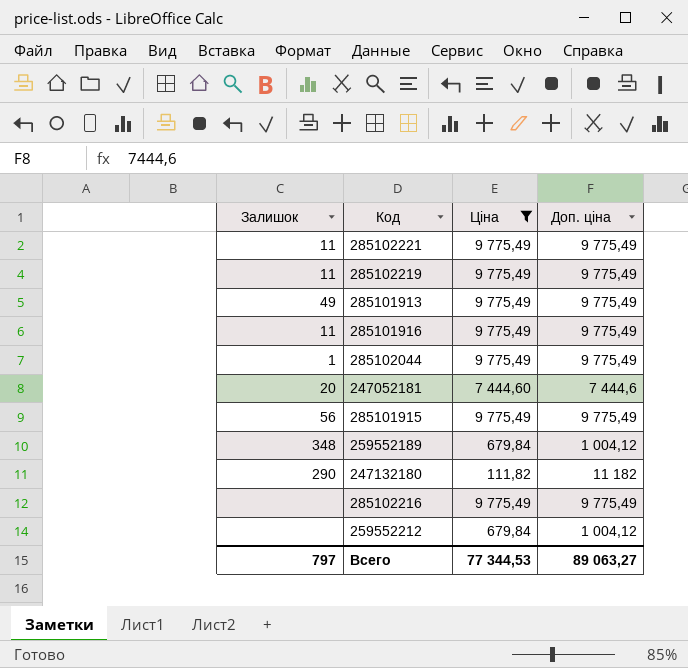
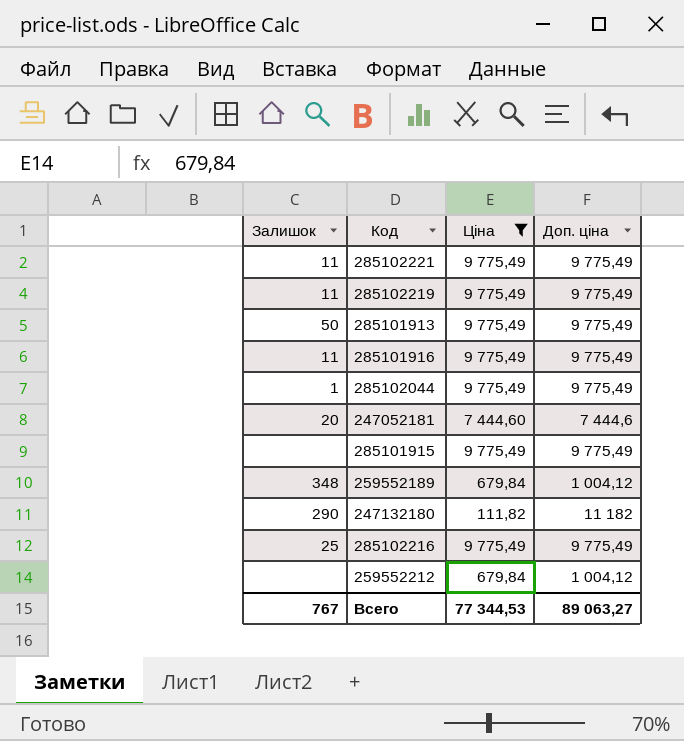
285101913 | Залишок: 49 -> 50
285101915 | Залишок: 56 -> none
285102216 | Залишок: none -> 25
Всего | Залишок: 797 -> 767

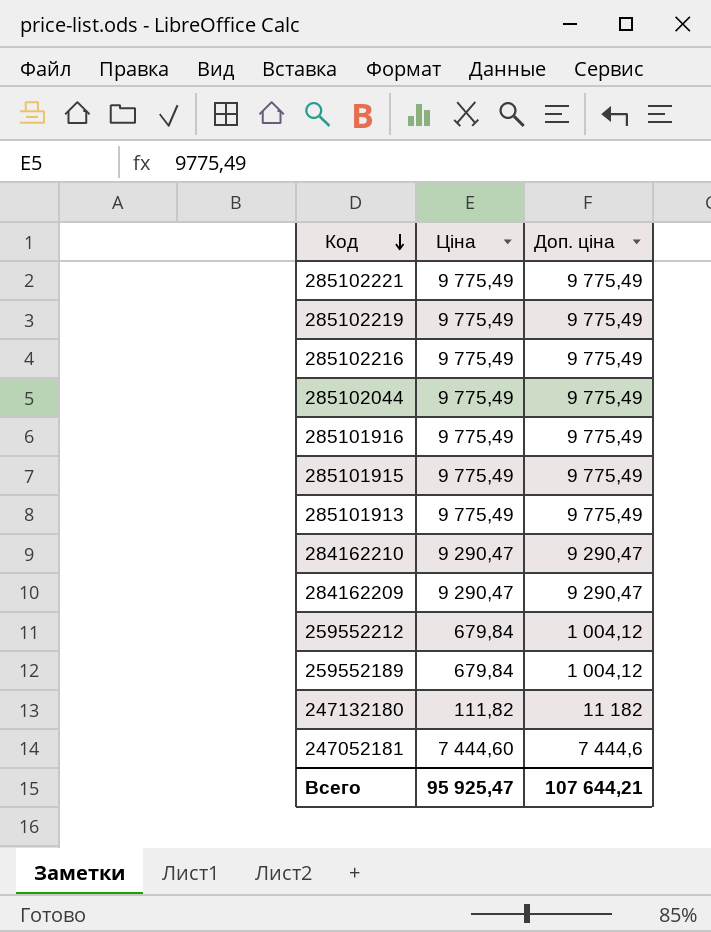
filter: Ціна != 9 290,47 -> none
row order: none -> Код descending
column Залишок | position: 1 -> none
Всего | Ціна: 77 344,53 -> 95 925,47
Всего | Доп. ціна: 89 063,27 -> 107 644,21

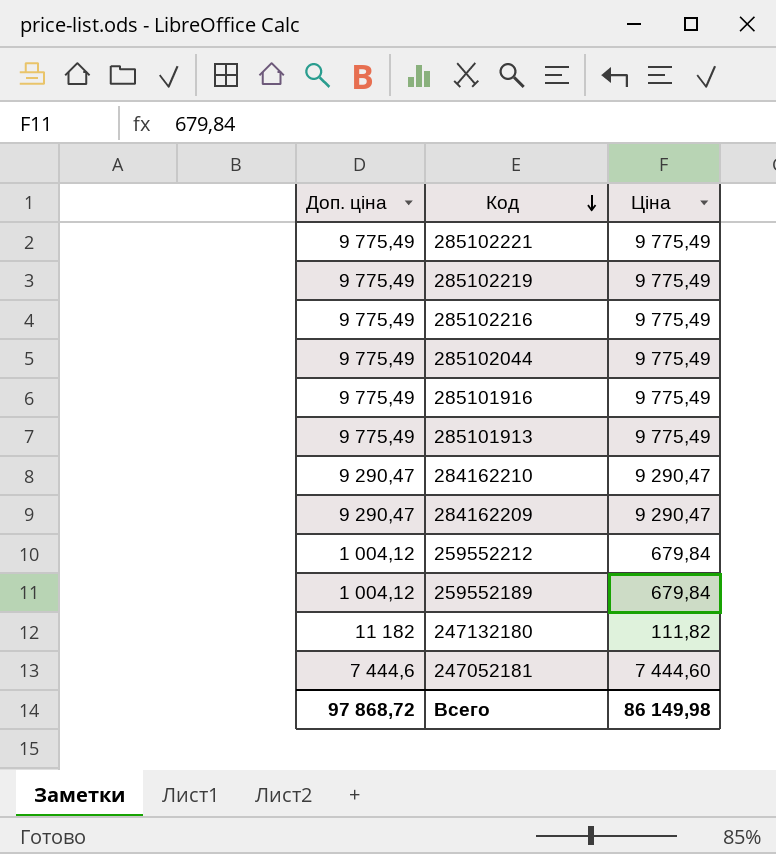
column Доп. ціна | position: 3 -> 1
row 285101915: 9 775,49 | 9 775,49 -> none
Всего | Доп. ціна: 107 644,21 -> 97 868,72
Всего | Ціна: 95 925,47 -> 86 149,98

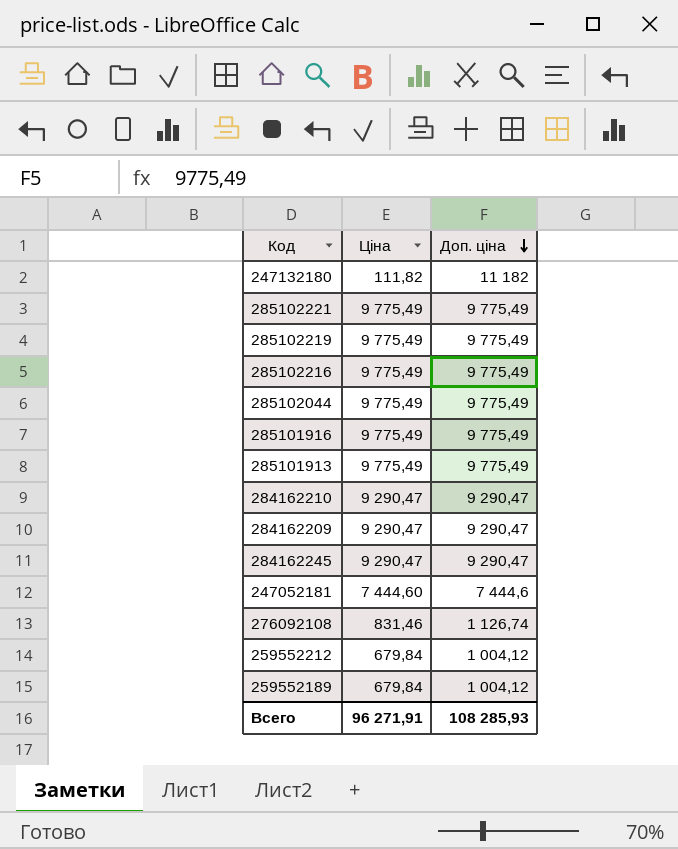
row order: Код descending -> Доп. ціна descending
column Доп. ціна | position: 1 -> 3
row 284162245: none -> 9 290,47 | 9 290,47
row 276092108: none -> 831,46 | 1 126,74
Всего | Ціна: 86 149,98 -> 96 271,91
Всего | Доп. ціна: 97 868,72 -> 108 285,93

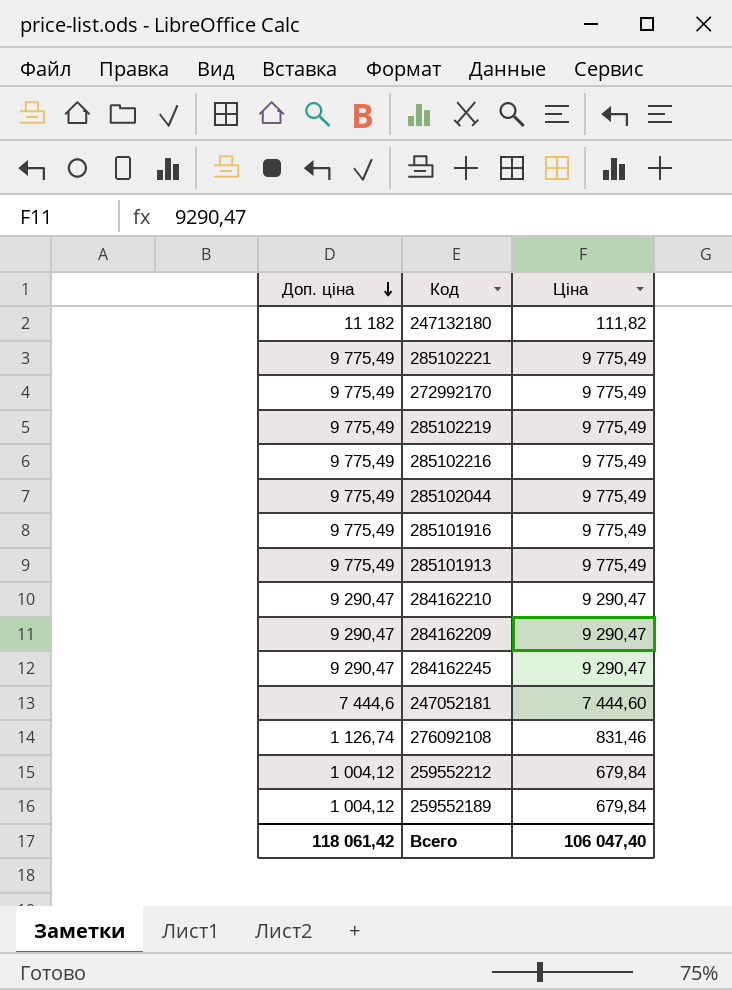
column Доп. ціна | position: 3 -> 1
row 272992170: none -> 9 775,49 | 9 775,49
Всего | Доп. ціна: 108 285,93 -> 118 061,42
Всего | Ціна: 96 271,91 -> 106 047,40

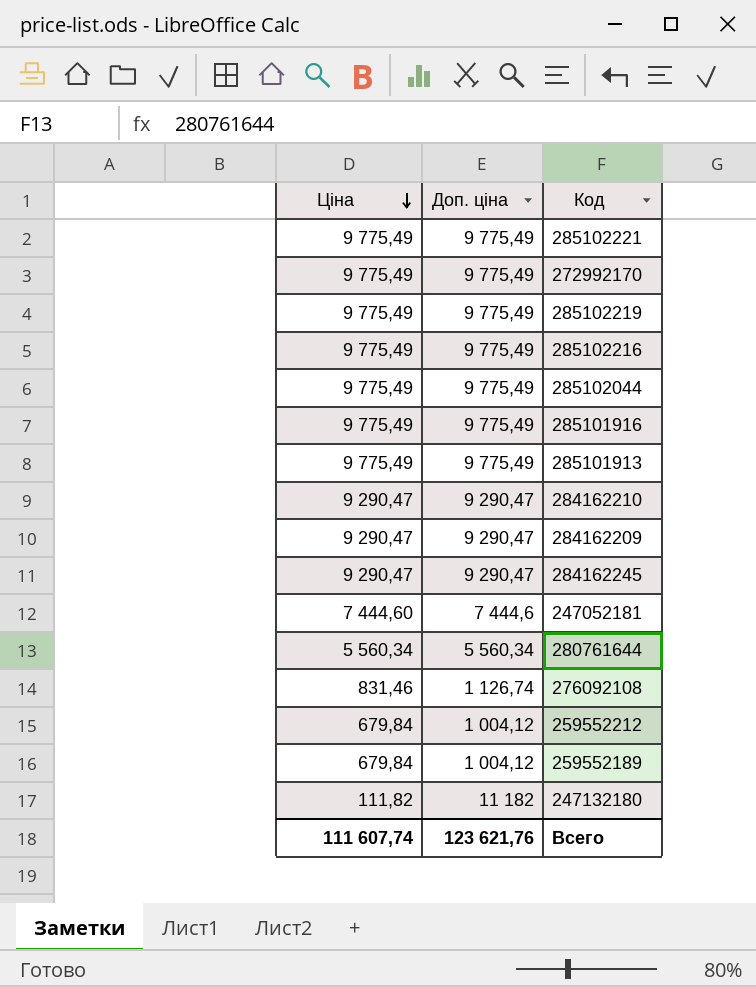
row order: Доп. ціна descending -> Ціна descending
column Ціна | position: 3 -> 1
row 280761644: none -> 5 560,34 | 5 560,34
Всего | Ціна: 106 047,40 -> 111 607,74
Всего | Доп. ціна: 118 061,42 -> 123 621,76

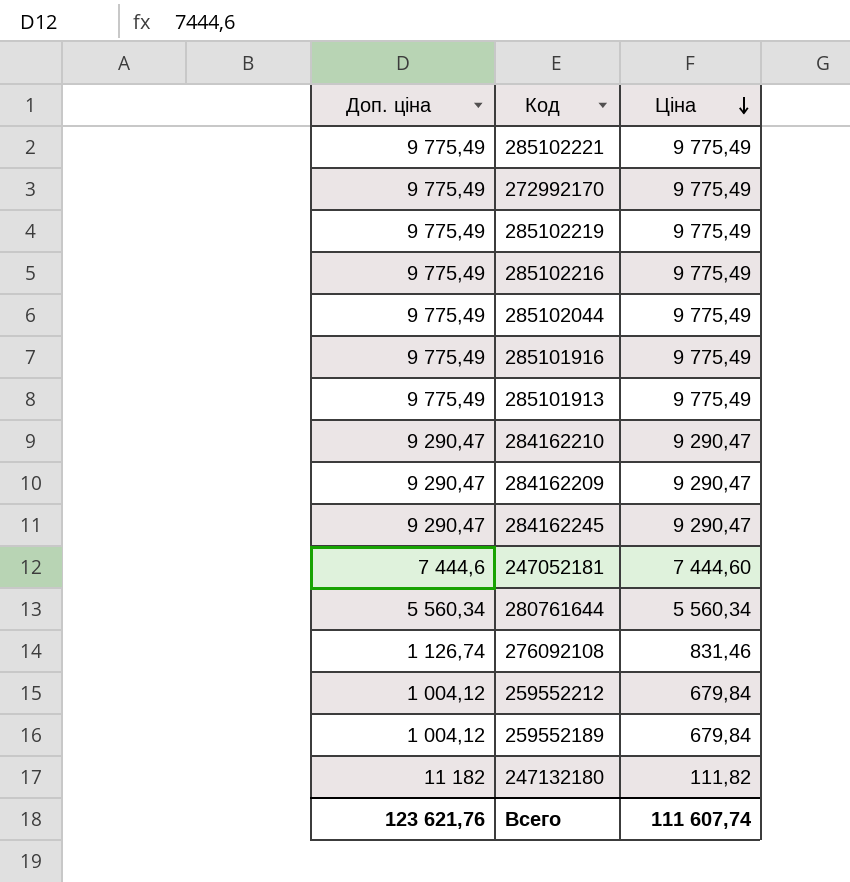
column Ціна | position: 1 -> 3

